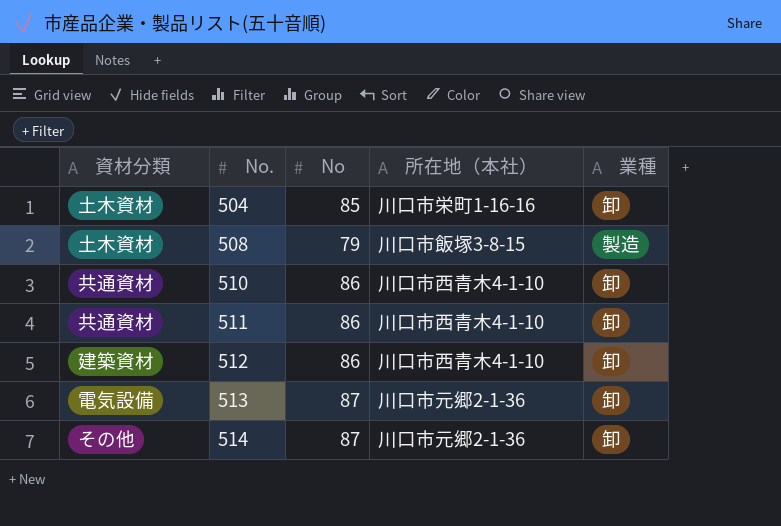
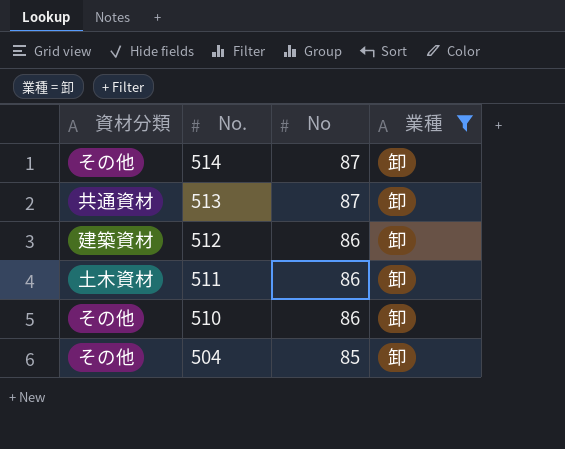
filter: none -> 業種 = 卸
row order: No. ascending -> No. descending
column 所在地（本社） | position: 4 -> none
513 | 資材分類: 電気設備 -> 共通資材
511 | 資材分類: 共通資材 -> 土木資材
510 | 資材分類: 共通資材 -> その他
504 | 資材分類: 土木資材 -> その他

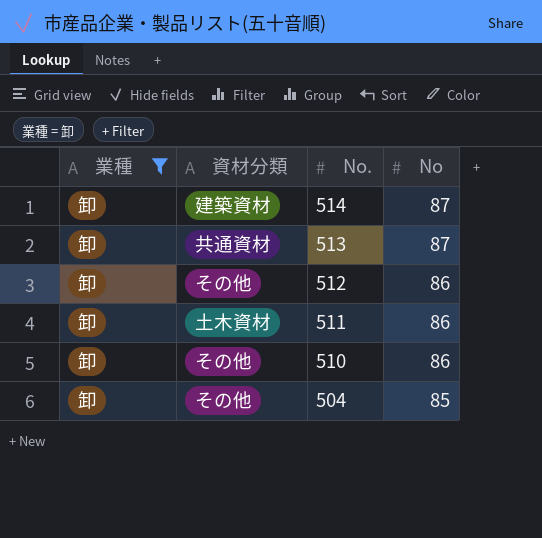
column 業種 | position: 4 -> 1
514 | 資材分類: その他 -> 建築資材
512 | 資材分類: 建築資材 -> その他

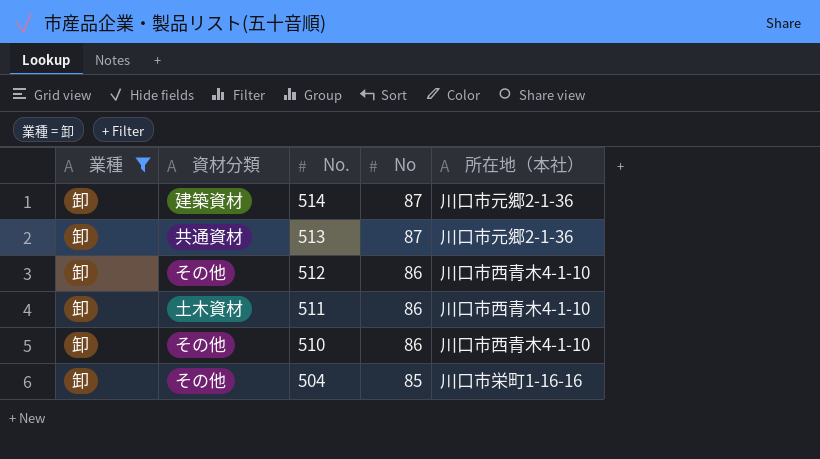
column 所在地（本社） | position: none -> 5

